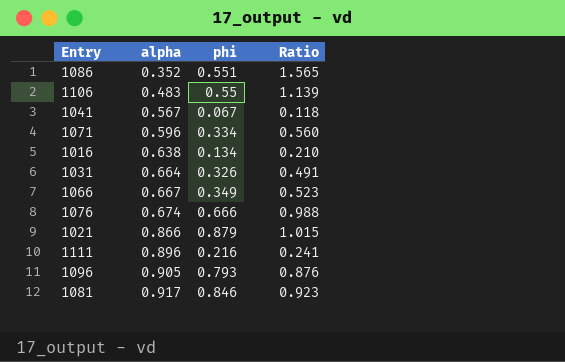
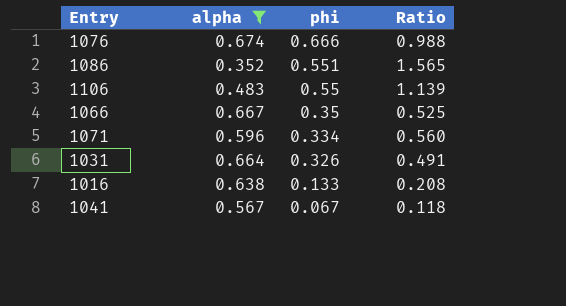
filter: none -> alpha <= 0.674
row order: alpha ascending -> phi descending
1066 | phi: 0.349 -> 0.35
1066 | Ratio: 0.523 -> 0.525
1016 | phi: 0.134 -> 0.133
1016 | Ratio: 0.210 -> 0.208

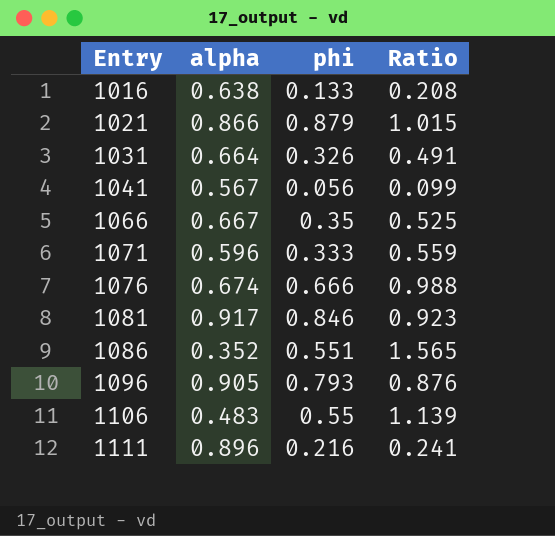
filter: alpha <= 0.674 -> none
row order: phi descending -> Entry ascending
1041 | phi: 0.067 -> 0.056
1041 | Ratio: 0.118 -> 0.099
1071 | phi: 0.334 -> 0.333
1071 | Ratio: 0.560 -> 0.559

